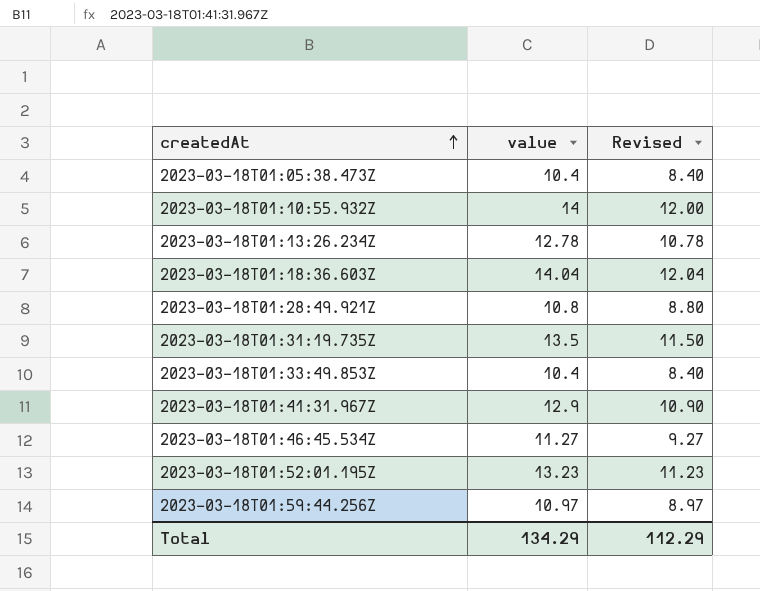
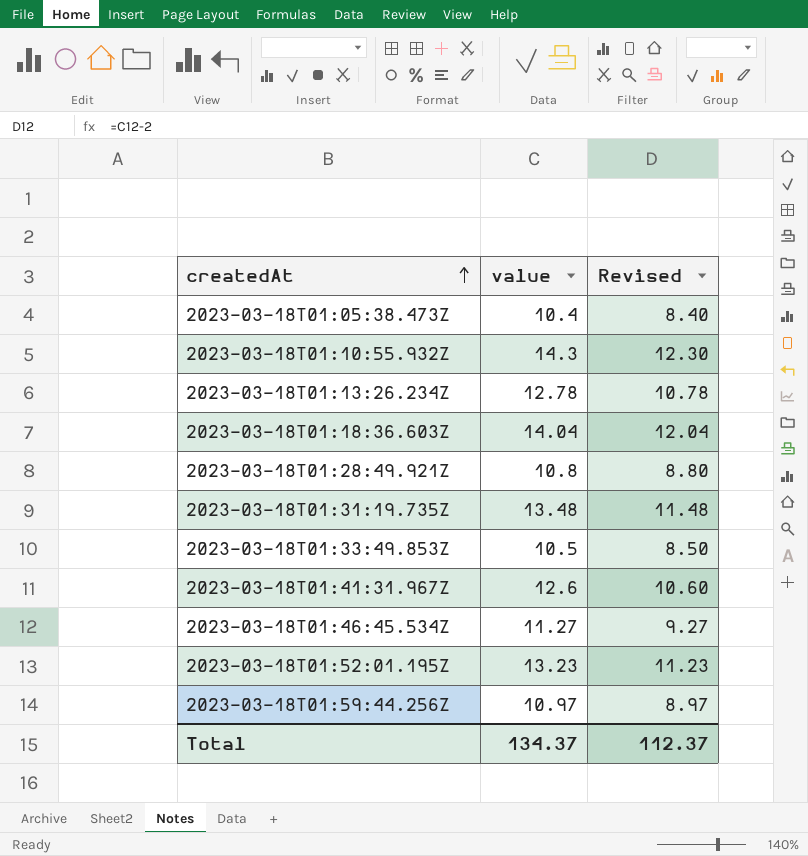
2023-03-18T01:10:55.932Z | value: 14 -> 14.3
2023-03-18T01:10:55.932Z | Revised: 12.00 -> 12.30
2023-03-18T01:31:19.735Z | value: 13.5 -> 13.48
2023-03-18T01:31:19.735Z | Revised: 11.50 -> 11.48
2023-03-18T01:33:49.853Z | value: 10.4 -> 10.5
2023-03-18T01:33:49.853Z | Revised: 8.40 -> 8.50
2023-03-18T01:41:31.967Z | value: 12.9 -> 12.6
2023-03-18T01:41:31.967Z | Revised: 10.90 -> 10.60
Total | value: 134.29 -> 134.37
Total | Revised: 112.29 -> 112.37

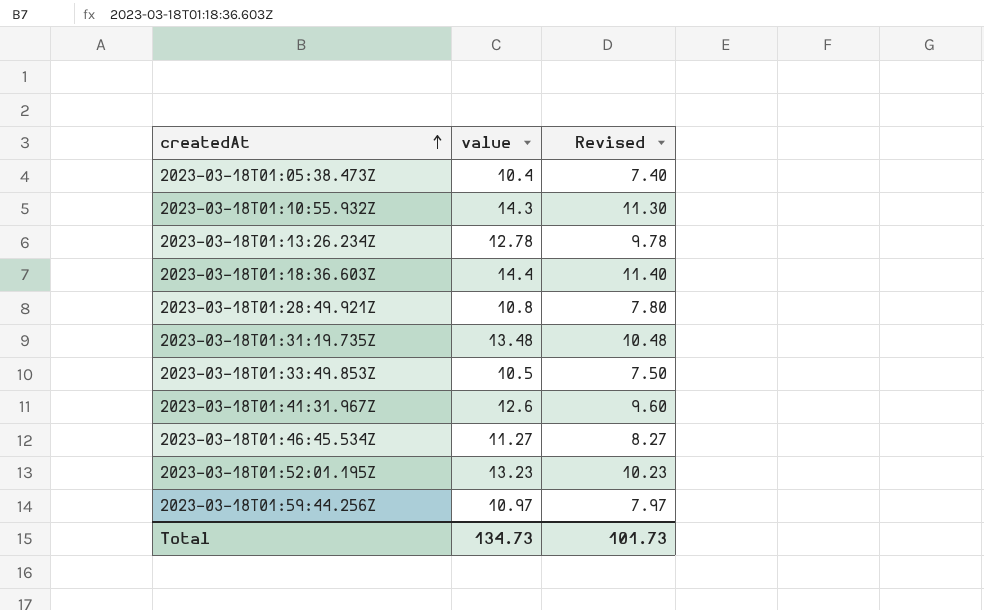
column Revised | formula: [value] - 2 -> [value] - 3
2023-03-18T01:18:36.603Z | value: 14.04 -> 14.4
Total | value: 134.37 -> 134.73
Total | Revised: 112.37 -> 101.73

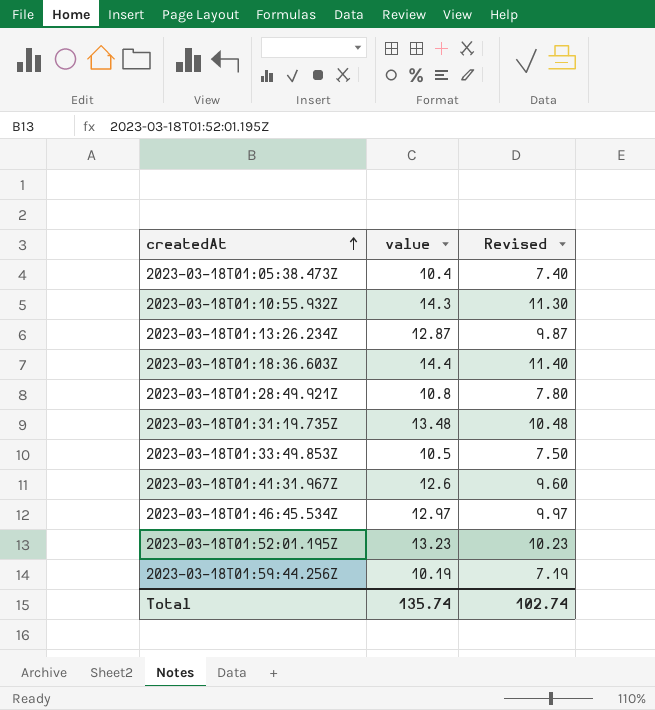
2023-03-18T01:13:26.234Z | value: 12.78 -> 12.87
2023-03-18T01:13:26.234Z | Revised: 9.78 -> 9.87
2023-03-18T01:46:45.534Z | value: 11.27 -> 12.97
2023-03-18T01:46:45.534Z | Revised: 8.27 -> 9.97
2023-03-18T01:59:44.256Z | value: 10.97 -> 10.19
2023-03-18T01:59:44.256Z | Revised: 7.97 -> 7.19
Total | value: 134.73 -> 135.74
Total | Revised: 101.73 -> 102.74

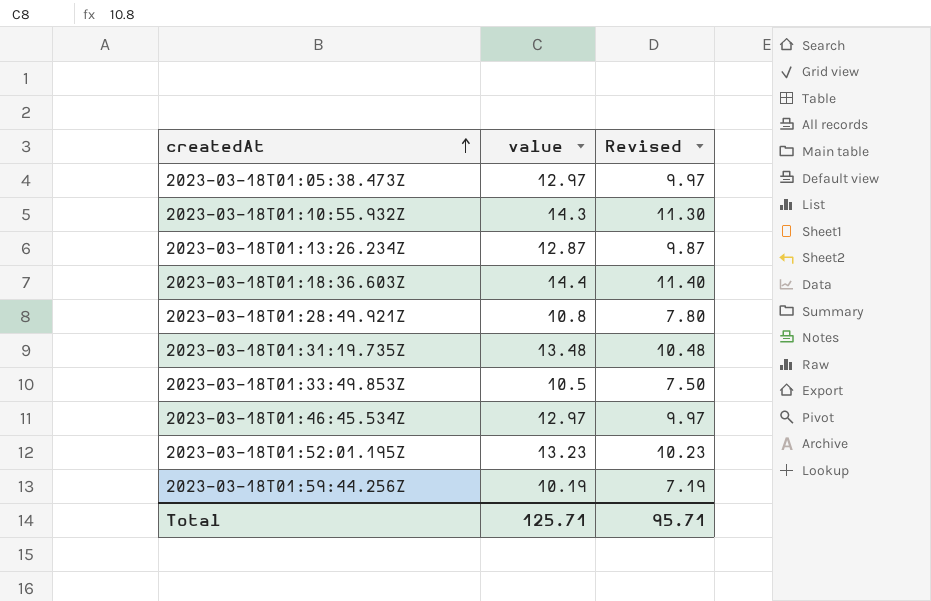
row 2023-03-18T01:41:31.967Z: 12.6 | 9.60 -> none
2023-03-18T01:05:38.473Z | value: 10.4 -> 12.97
2023-03-18T01:05:38.473Z | Revised: 7.40 -> 9.97
Total | value: 135.74 -> 125.71
Total | Revised: 102.74 -> 95.71

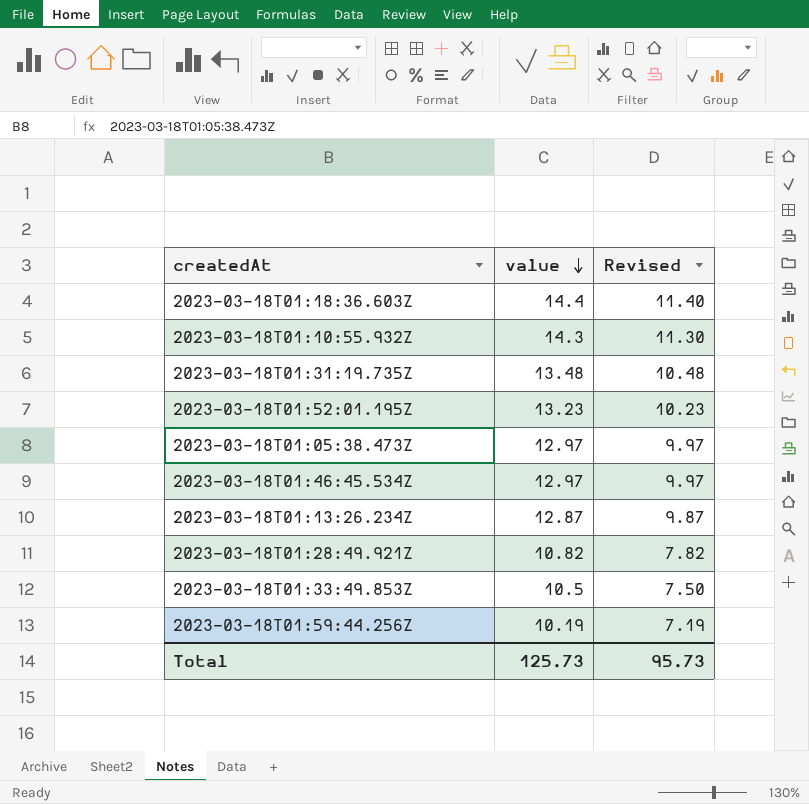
row order: createdAt ascending -> value descending
2023-03-18T01:28:49.921Z | value: 10.8 -> 10.82
2023-03-18T01:28:49.921Z | Revised: 7.80 -> 7.82
Total | value: 125.71 -> 125.73
Total | Revised: 95.71 -> 95.73

